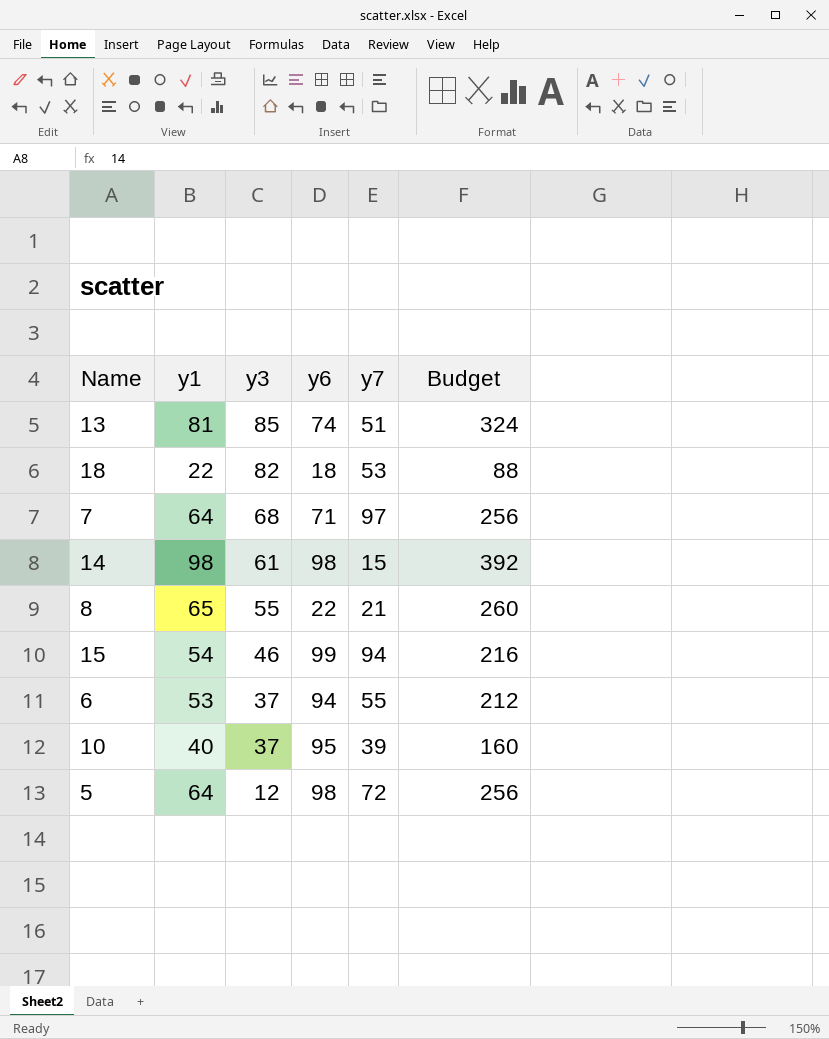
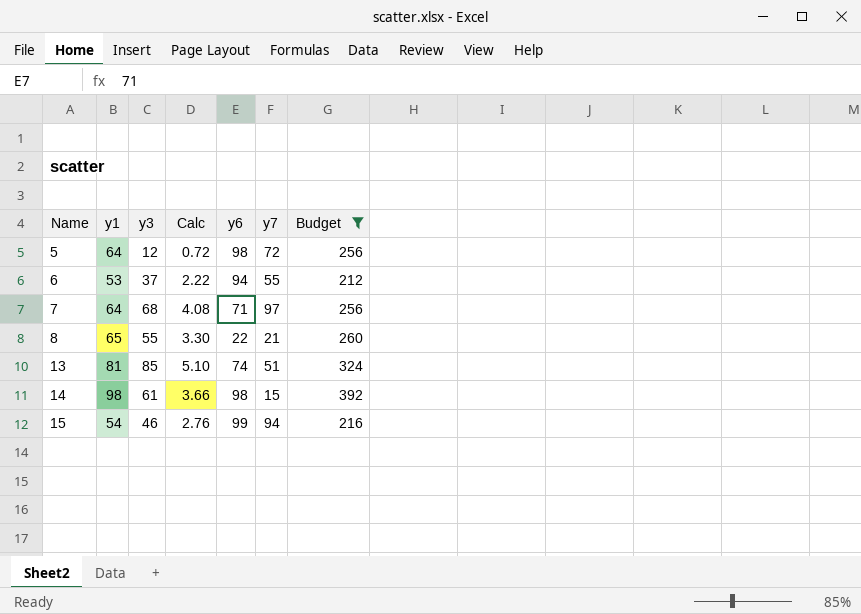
filter: none -> Budget >= 212
row order: y3 descending -> Name ascending
column Calc | formula: none -> [y3] * 0.06

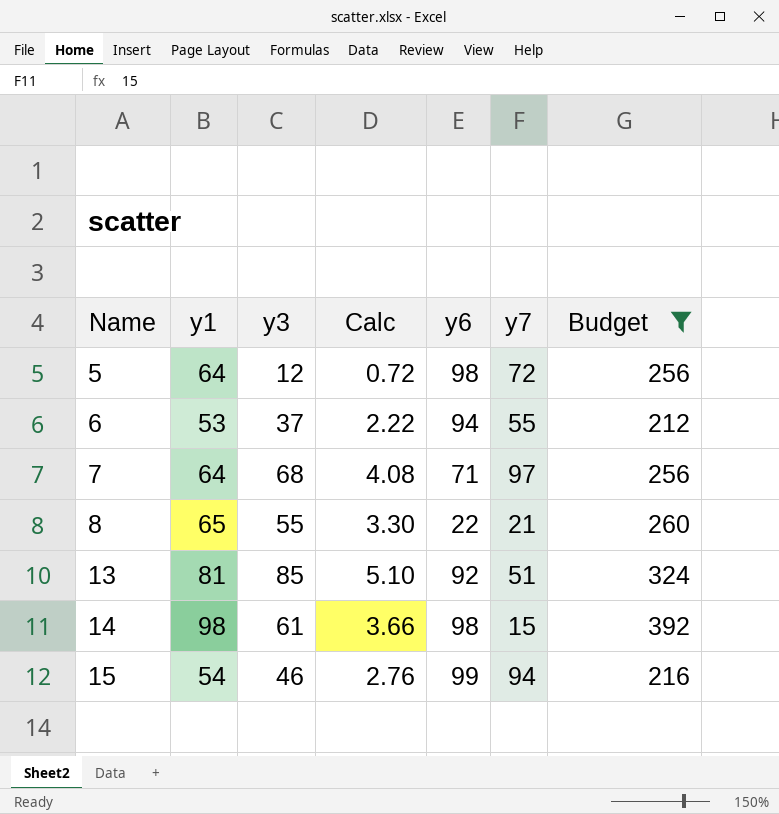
13 | y6: 74 -> 92

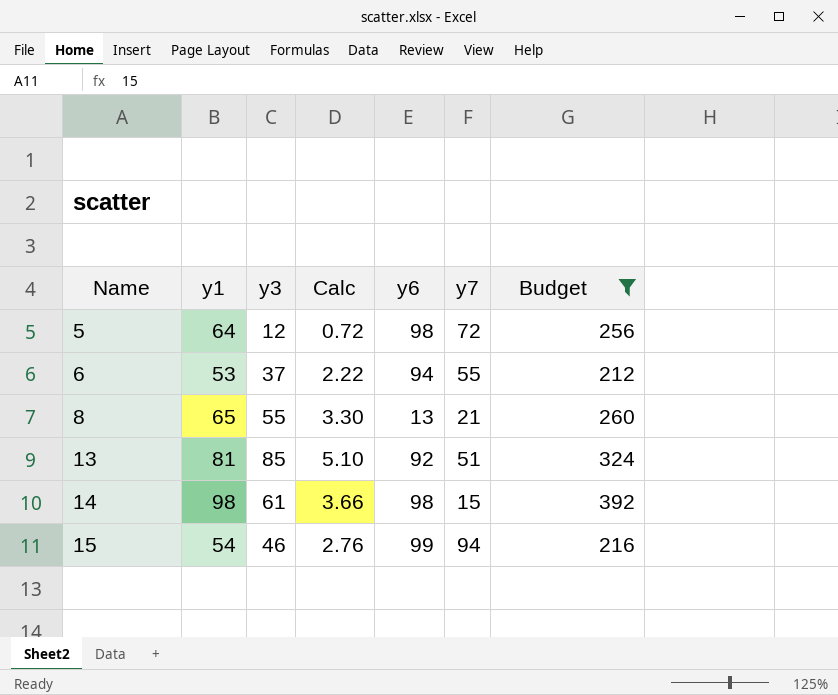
row 7: 64 | 68 | 4.08 | 71 | 97 | 256 -> none
8 | y6: 22 -> 13

